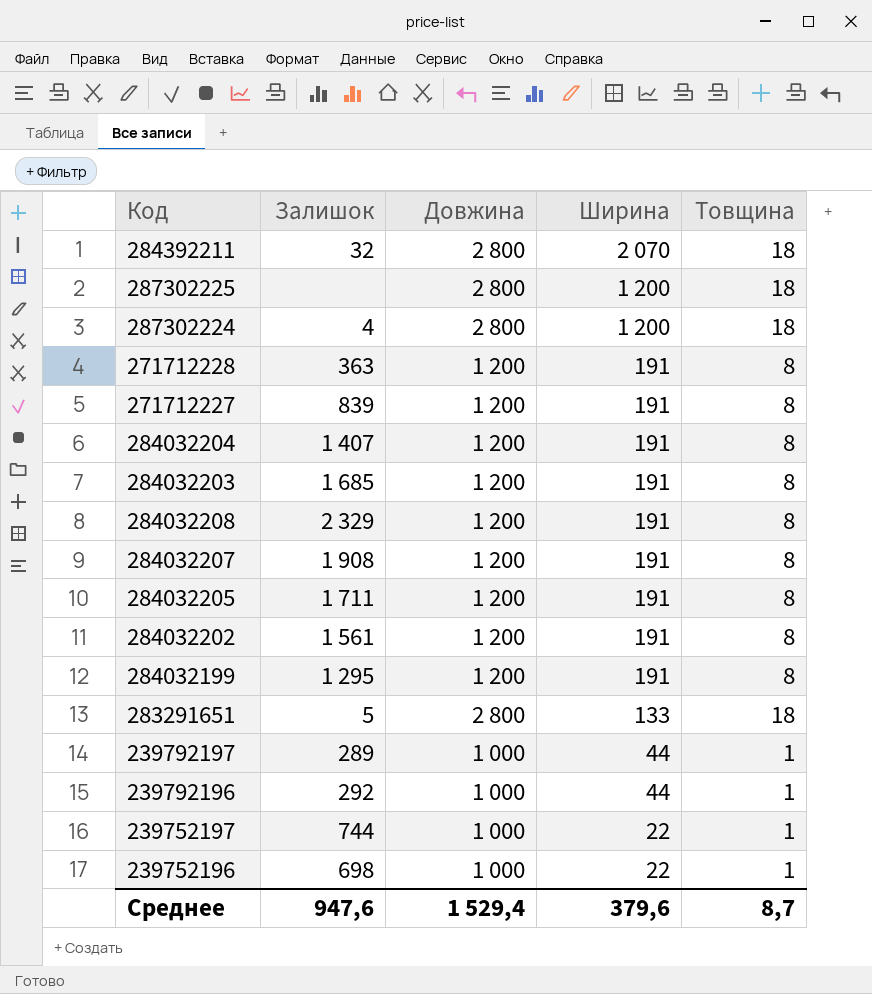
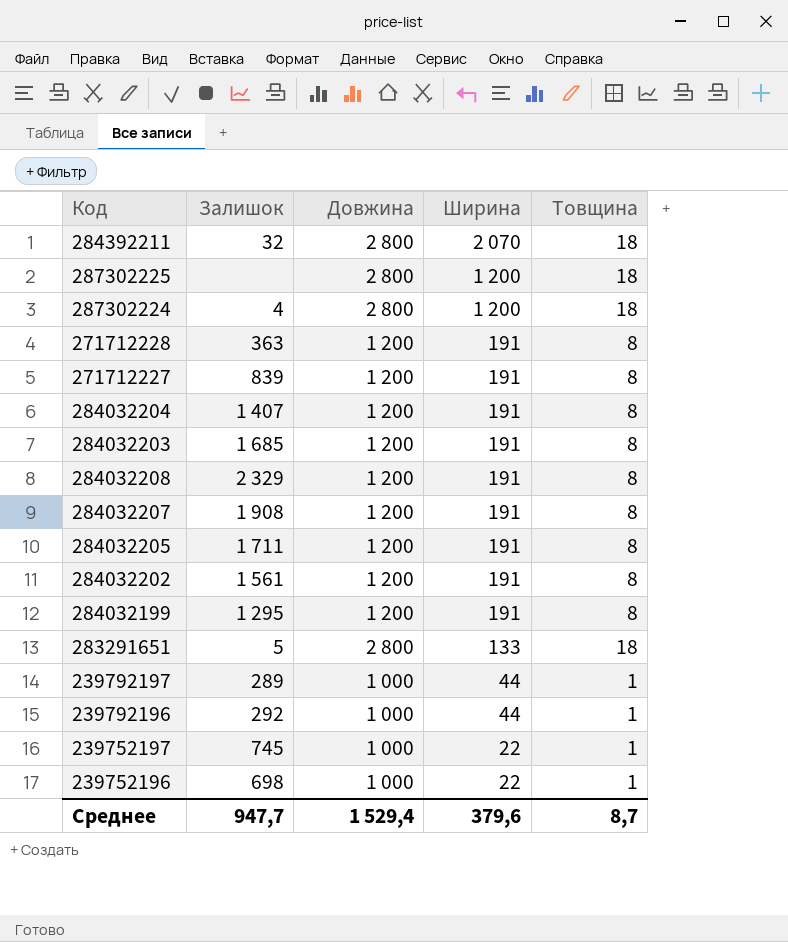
239752197 | Залишок: 744 -> 745
Среднее | Залишок: 947,6 -> 947,7

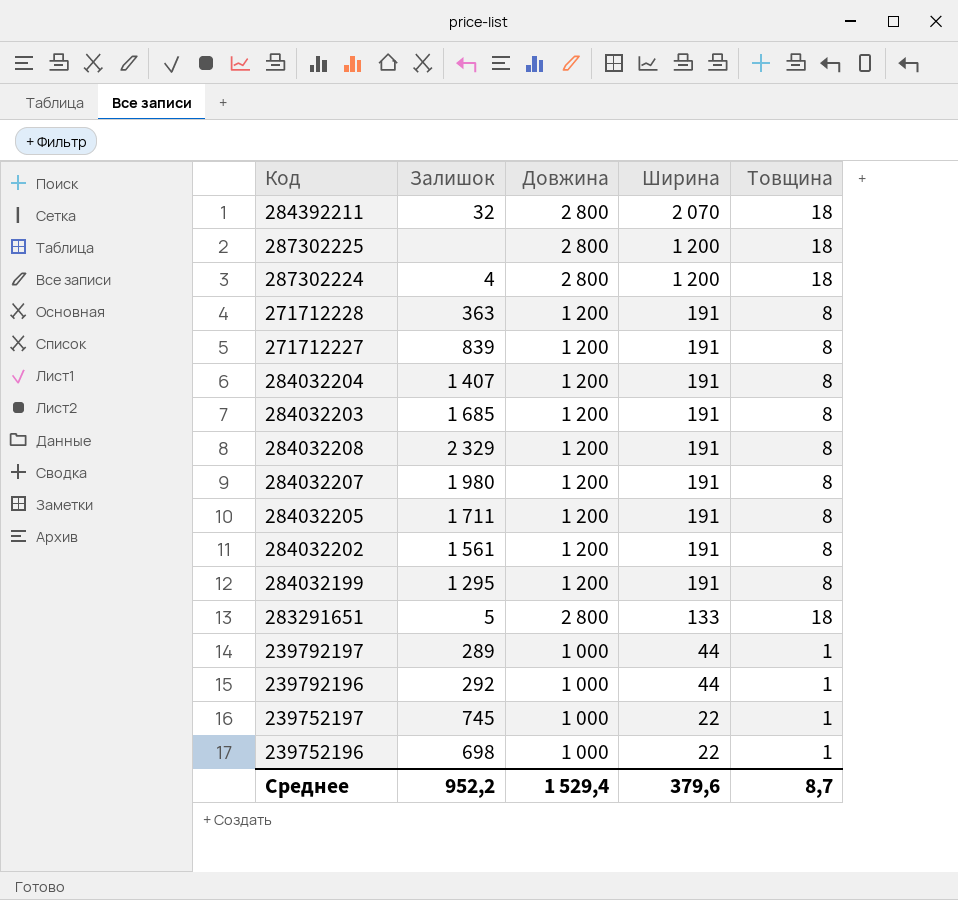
284032207 | Залишок: 1 908 -> 1 980
Среднее | Залишок: 947,7 -> 952,2

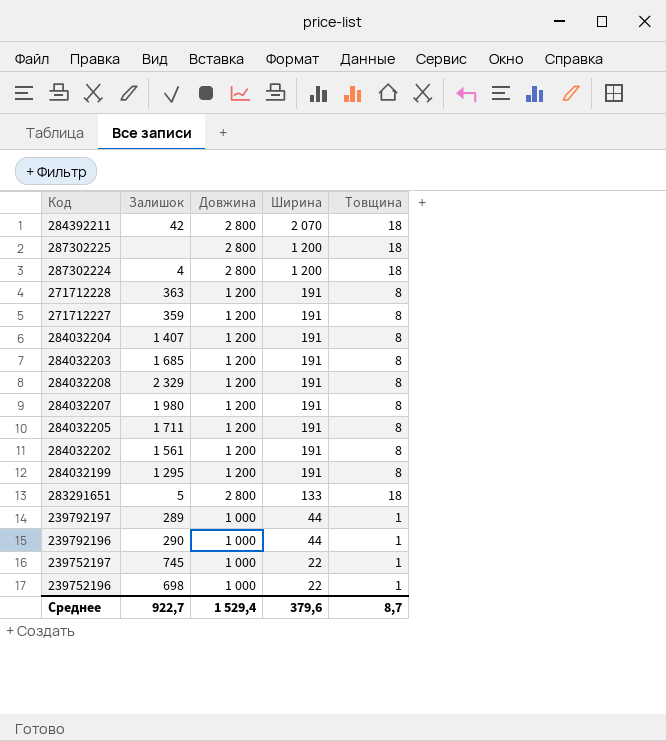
284392211 | Залишок: 32 -> 42
271712227 | Залишок: 839 -> 359
239792196 | Залишок: 292 -> 290
Среднее | Залишок: 952,2 -> 922,7

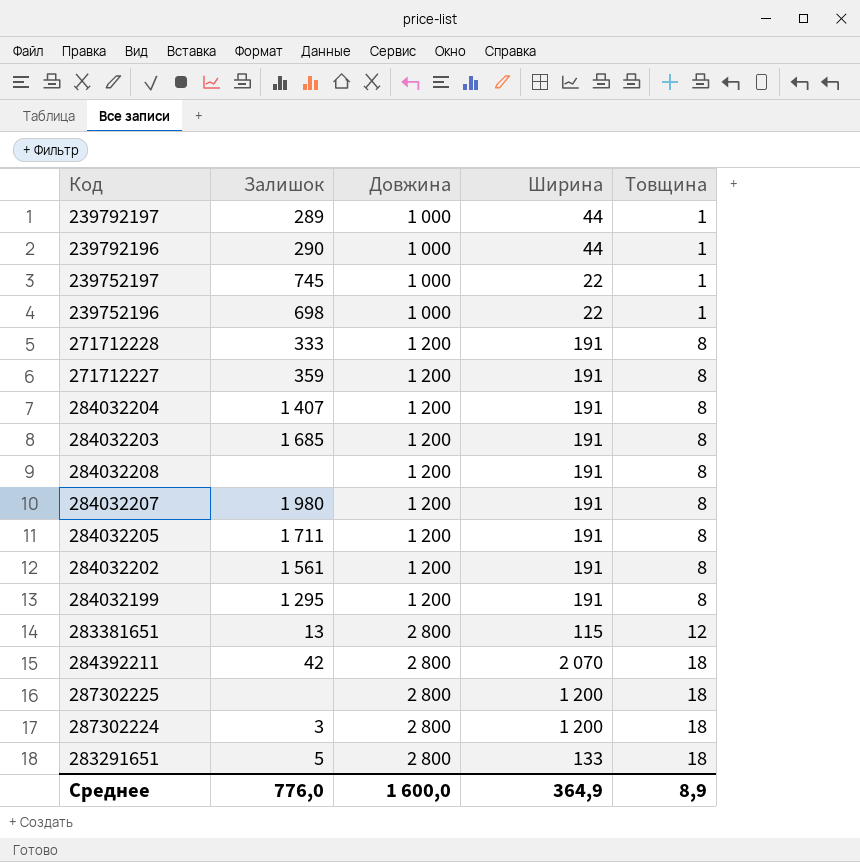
row order: Ширина descending -> Довжина ascending
271712228 | Залишок: 363 -> 333
284032208 | Залишок: 2 329 -> none
row 283381651: none -> 13 | 2 800 | 115 | 12
287302224 | Залишок: 4 -> 3
Среднее | Залишок: 922,7 -> 776,0
Среднее | Довжина: 1 529,4 -> 1 600,0
Среднее | Ширина: 379,6 -> 364,9
Среднее | Товщина: 8,7 -> 8,9

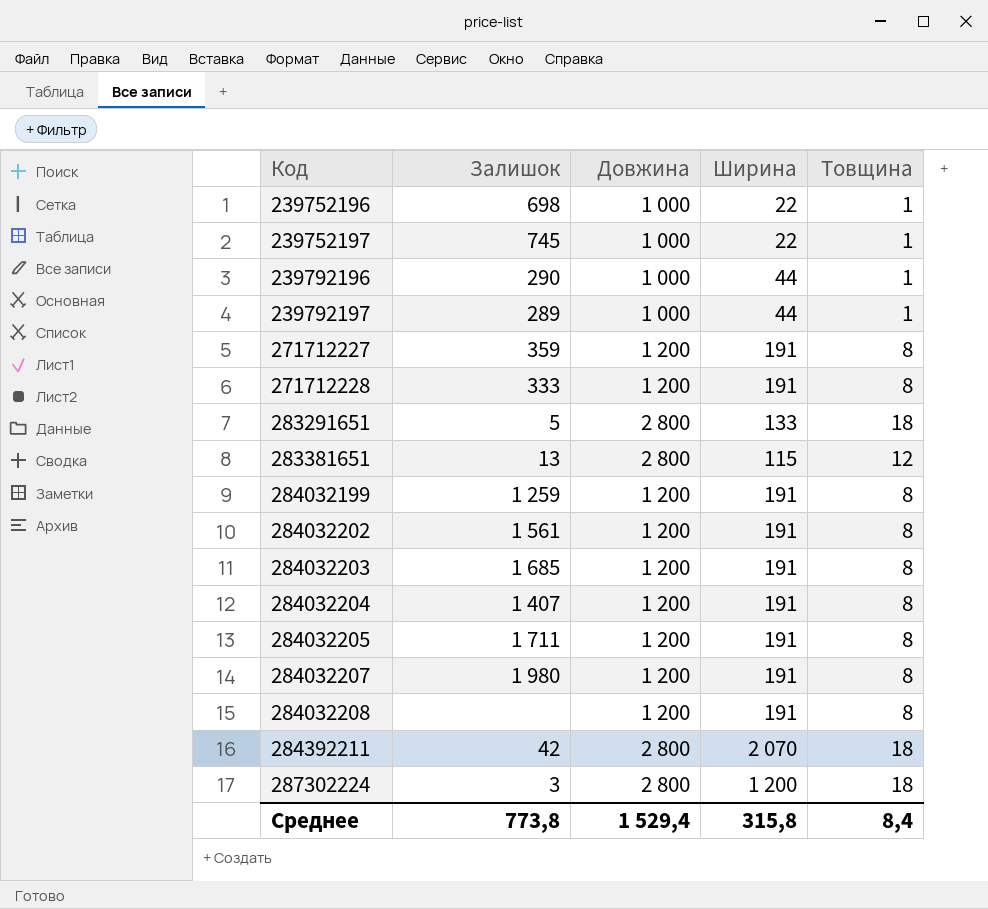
row order: Довжина ascending -> Код ascending
row 287302225: none | 2 800 | 1 200 | 18 -> none
284032199 | Залишок: 1 295 -> 1 259
Среднее | Залишок: 776,0 -> 773,8
Среднее | Довжина: 1 600,0 -> 1 529,4
Среднее | Ширина: 364,9 -> 315,8
Среднее | Товщина: 8,9 -> 8,4

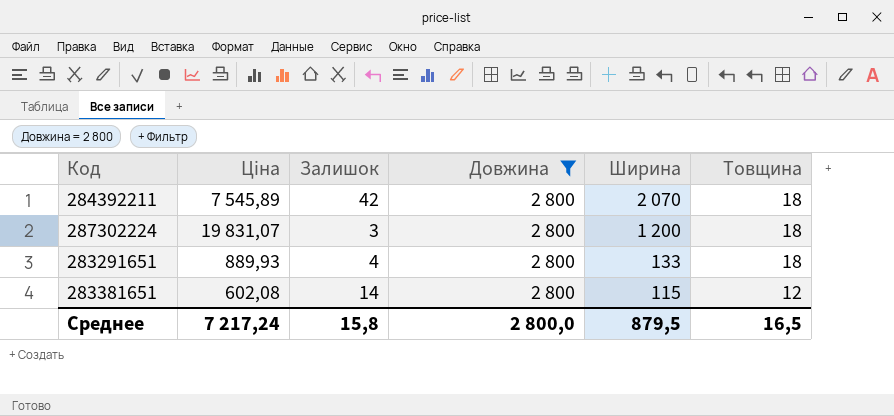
filter: none -> Довжина = 2 800
row order: Код ascending -> Ширина descending
column Ціна | position: none -> 2
283291651 | Залишок: 5 -> 4
283381651 | Залишок: 13 -> 14
Среднее | Залишок: 773,8 -> 15,8
Среднее | Довжина: 1 529,4 -> 2 800,0
Среднее | Ширина: 315,8 -> 879,5
Среднее | Товщина: 8,4 -> 16,5

